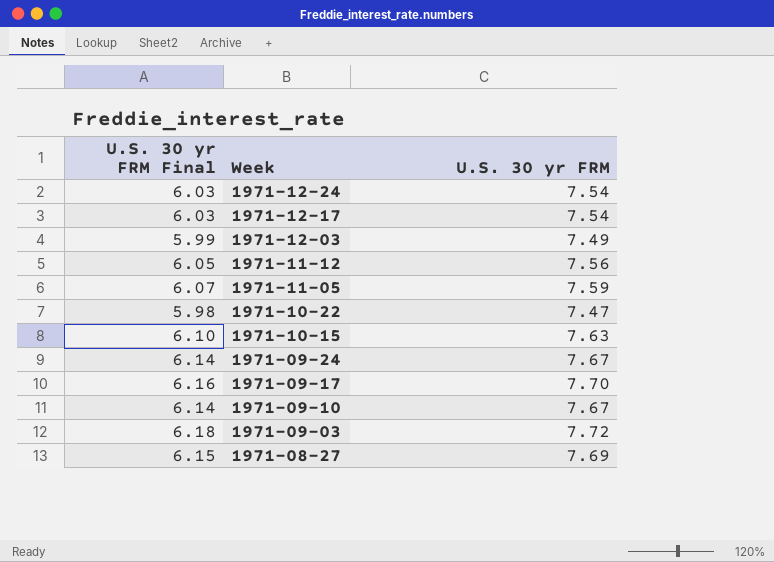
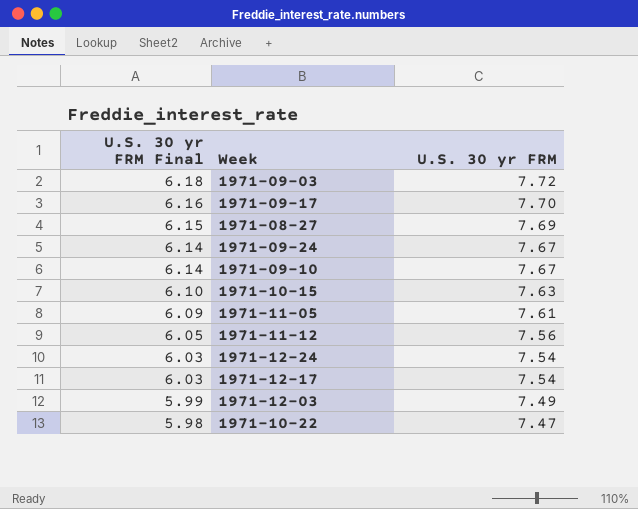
row order: Week descending -> U.S. 30 yr FRM Final descending
1971-11-05 | U.S. 30 yr FRM Final: 6.07 -> 6.09
1971-11-05 | U.S. 30 yr FRM: 7.59 -> 7.61

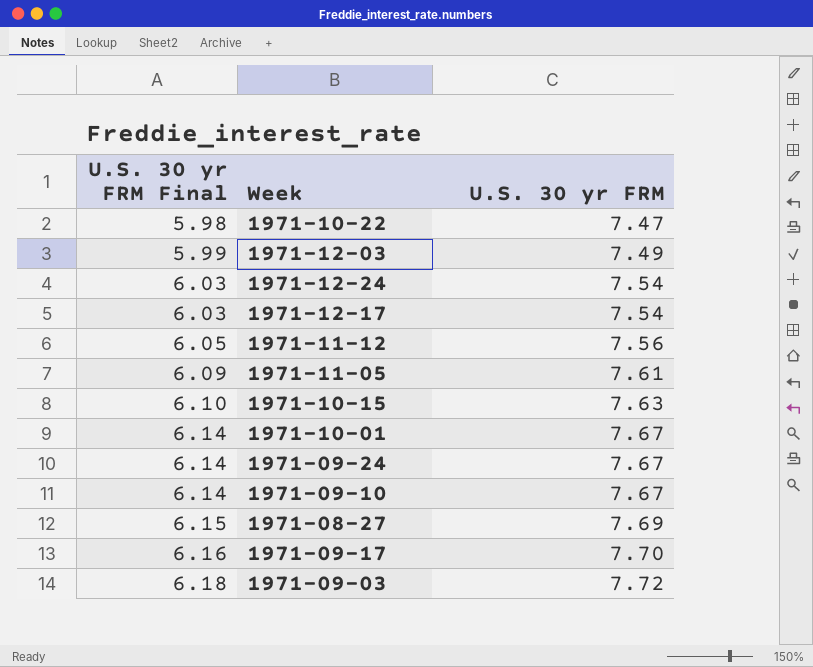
row order: U.S. 30 yr FRM Final descending -> U.S. 30 yr FRM Final ascending
row 1971-10-01: none -> 6.14 | 7.67

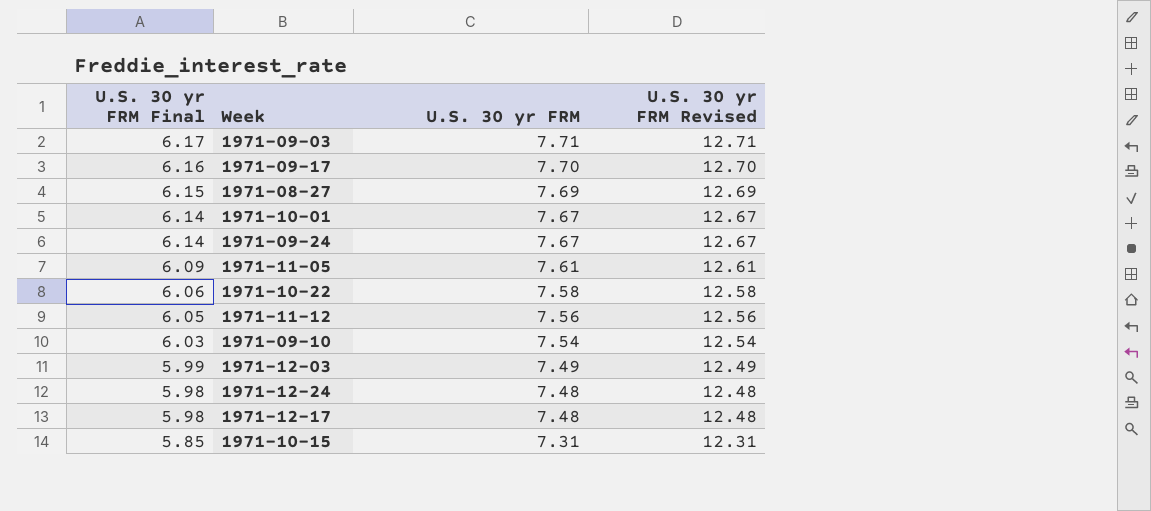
row order: U.S. 30 yr FRM Final ascending -> U.S. 30 yr FRM Final descending
column U.S. 30 yr FRM Revised | formula: none -> [U.S. 30 yr FRM] + 5
1971-09-03 | U.S. 30 yr FRM Final: 6.18 -> 6.17
1971-09-03 | U.S. 30 yr FRM: 7.72 -> 7.71
1971-10-22 | U.S. 30 yr FRM Final: 5.98 -> 6.06
1971-10-22 | U.S. 30 yr FRM: 7.47 -> 7.58
1971-09-10 | U.S. 30 yr FRM Final: 6.14 -> 6.03
1971-09-10 | U.S. 30 yr FRM: 7.67 -> 7.54
1971-12-24 | U.S. 30 yr FRM Final: 6.03 -> 5.98
1971-12-24 | U.S. 30 yr FRM: 7.54 -> 7.48
1971-12-17 | U.S. 30 yr FRM Final: 6.03 -> 5.98
1971-12-17 | U.S. 30 yr FRM: 7.54 -> 7.48
1971-10-15 | U.S. 30 yr FRM Final: 6.10 -> 5.85
1971-10-15 | U.S. 30 yr FRM: 7.63 -> 7.31

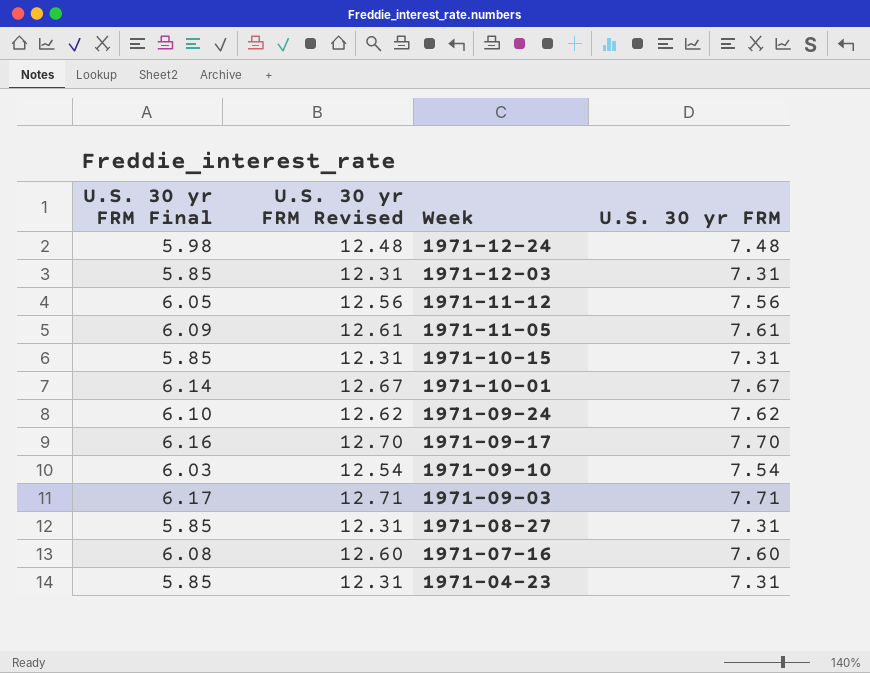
row order: U.S. 30 yr FRM Final descending -> Week descending
column U.S. 30 yr FRM Revised | position: 4 -> 2
row 1971-10-22: 6.06 | 7.58 | 12.58 -> none
row 1971-12-17: 5.98 | 7.48 | 12.48 -> none
1971-12-03 | U.S. 30 yr FRM Final: 5.99 -> 5.85
1971-12-03 | U.S. 30 yr FRM Revised: 12.49 -> 12.31
1971-12-03 | U.S. 30 yr FRM: 7.49 -> 7.31
1971-09-24 | U.S. 30 yr FRM Final: 6.14 -> 6.10
1971-09-24 | U.S. 30 yr FRM Revised: 12.67 -> 12.62
1971-09-24 | U.S. 30 yr FRM: 7.67 -> 7.62
1971-08-27 | U.S. 30 yr FRM Final: 6.15 -> 5.85
1971-08-27 | U.S. 30 yr FRM Revised: 12.69 -> 12.31
1971-08-27 | U.S. 30 yr FRM: 7.69 -> 7.31
row 1971-07-16: none -> 6.08 | 12.60 | 7.60
row 1971-04-23: none -> 5.85 | 12.31 | 7.31

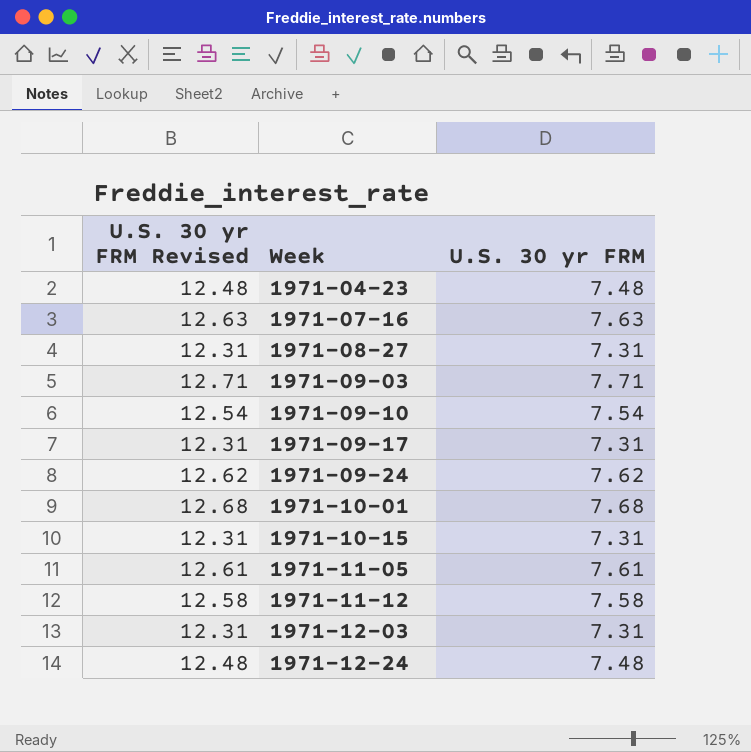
row order: Week descending -> Week ascending
column U.S. 30 yr FRM Final | formula: [U.S. 30 yr FRM] * 0.8 -> none
1971-04-23 | U.S. 30 yr FRM Revised: 12.31 -> 12.48
1971-04-23 | U.S. 30 yr FRM: 7.31 -> 7.48
1971-07-16 | U.S. 30 yr FRM Revised: 12.60 -> 12.63
1971-07-16 | U.S. 30 yr FRM: 7.60 -> 7.63
1971-09-17 | U.S. 30 yr FRM Revised: 12.70 -> 12.31
1971-09-17 | U.S. 30 yr FRM: 7.70 -> 7.31
1971-10-01 | U.S. 30 yr FRM Revised: 12.67 -> 12.68
1971-10-01 | U.S. 30 yr FRM: 7.67 -> 7.68
1971-11-12 | U.S. 30 yr FRM Revised: 12.56 -> 12.58
1971-11-12 | U.S. 30 yr FRM: 7.56 -> 7.58

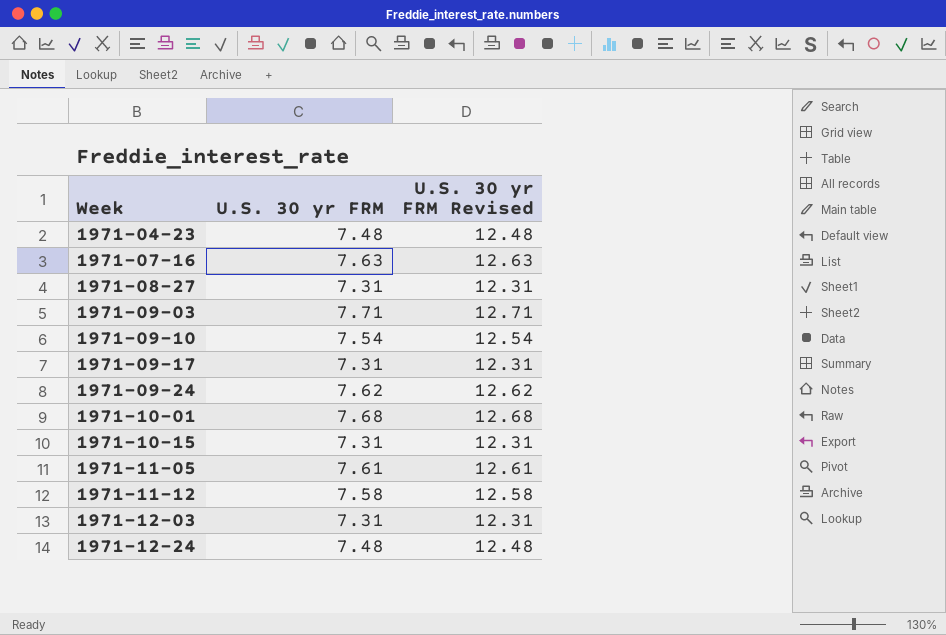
column U.S. 30 yr FRM Revised | position: 1 -> 3

